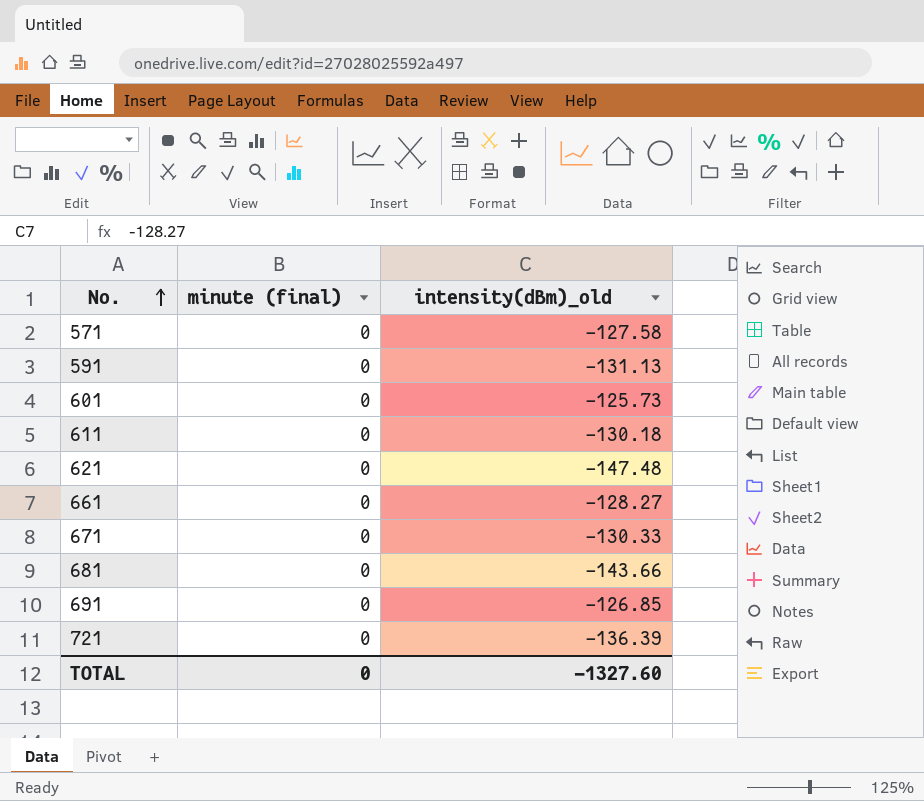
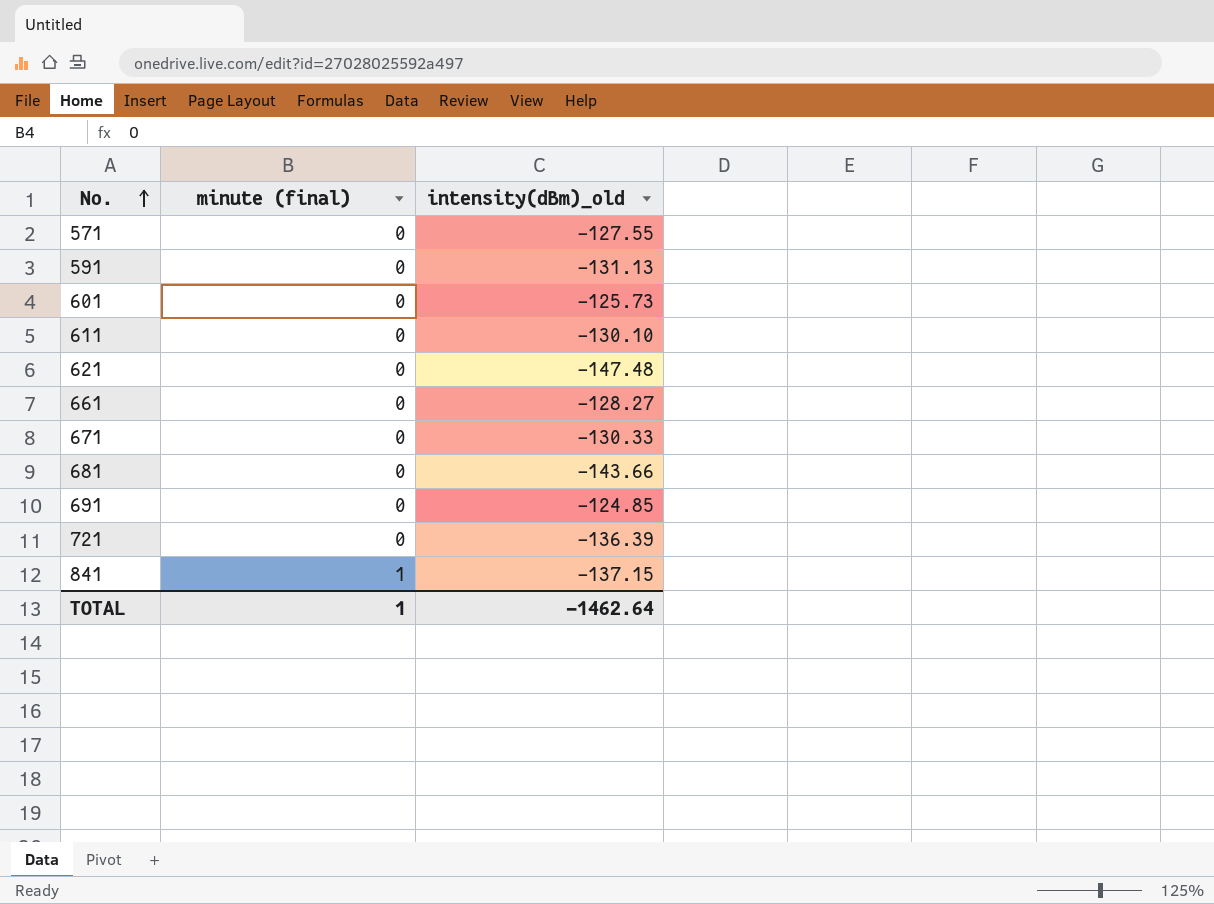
571 | intensity(dBm)_old: -127.58 -> -127.55
611 | intensity(dBm)_old: -130.18 -> -130.10
691 | intensity(dBm)_old: -126.85 -> -124.85
row 841: none -> 1 | -137.15
TOTAL | minute (final): 0 -> 1
TOTAL | intensity(dBm)_old: -1327.60 -> -1462.64

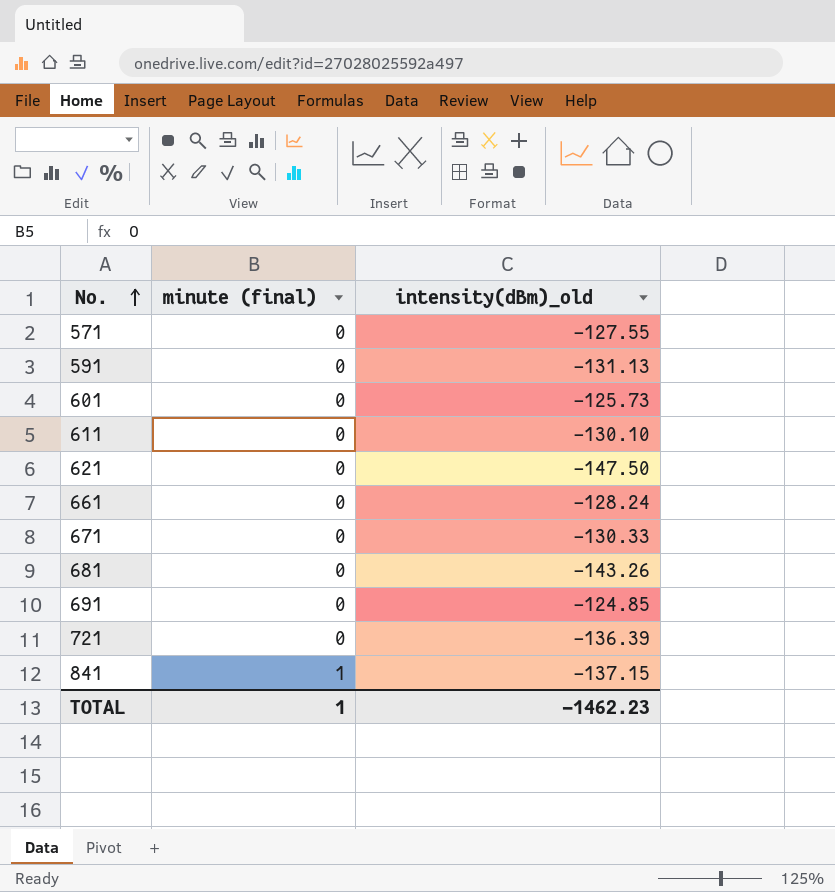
621 | intensity(dBm)_old: -147.48 -> -147.50
661 | intensity(dBm)_old: -128.27 -> -128.24
681 | intensity(dBm)_old: -143.66 -> -143.26
TOTAL | intensity(dBm)_old: -1462.64 -> -1462.23

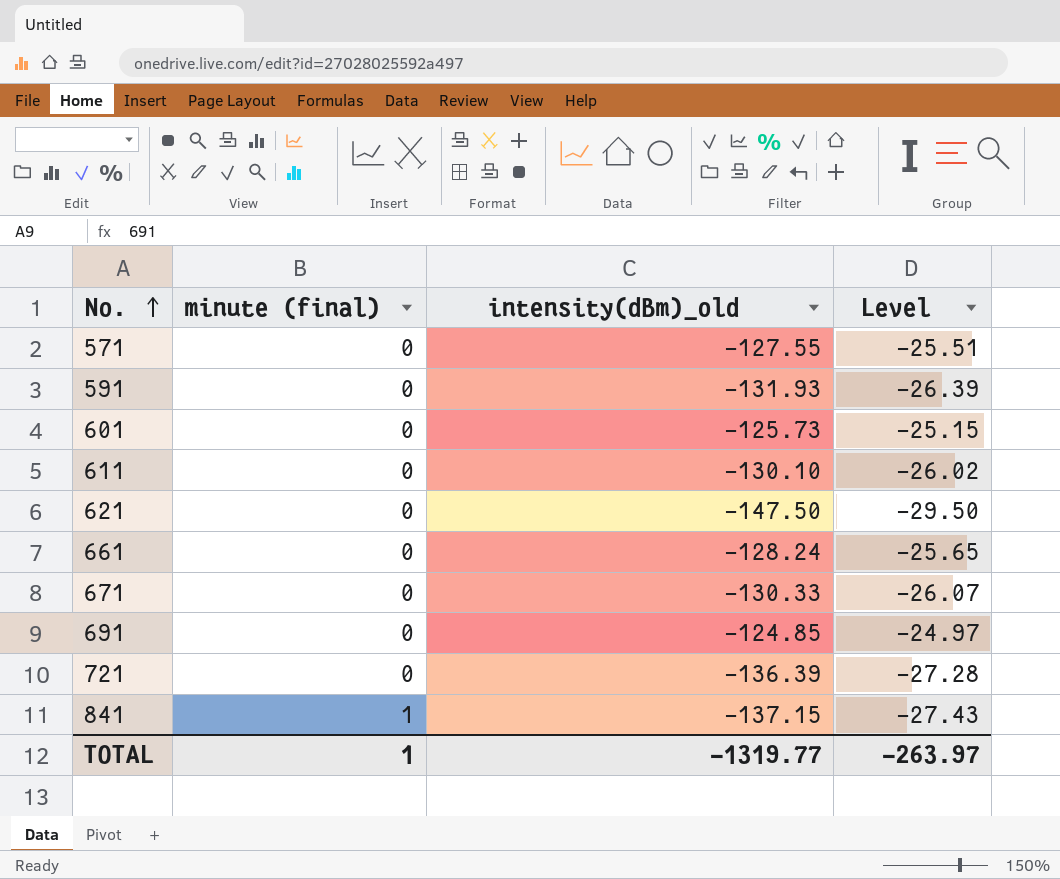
column Level | formula: none -> [intensity(dBm)_old] * 0.2
row 681: 0 | -143.26 -> none
591 | intensity(dBm)_old: -131.13 -> -131.93
TOTAL | intensity(dBm)_old: -1462.23 -> -1319.77

